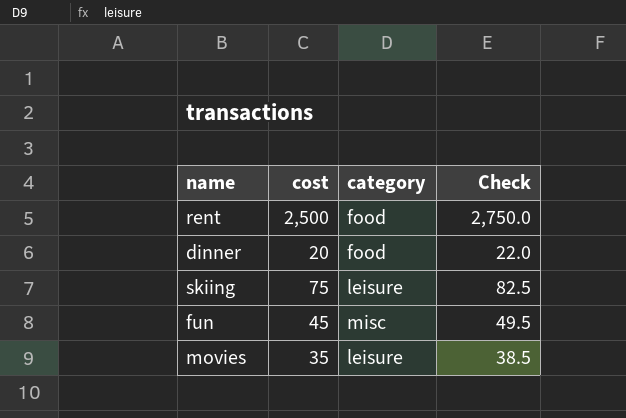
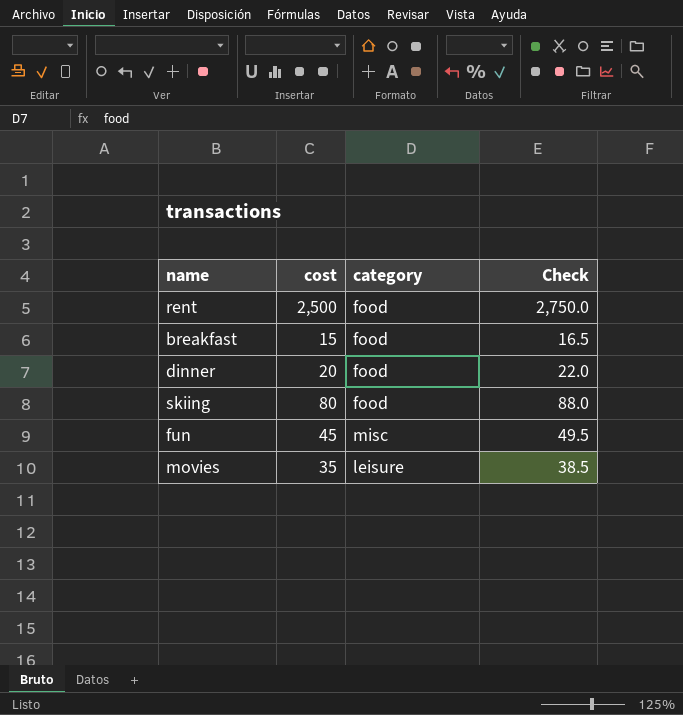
row breakfast: none -> 15 | food | 16.5
skiing | cost: 75 -> 80
skiing | category: leisure -> food
skiing | Check: 82.5 -> 88.0

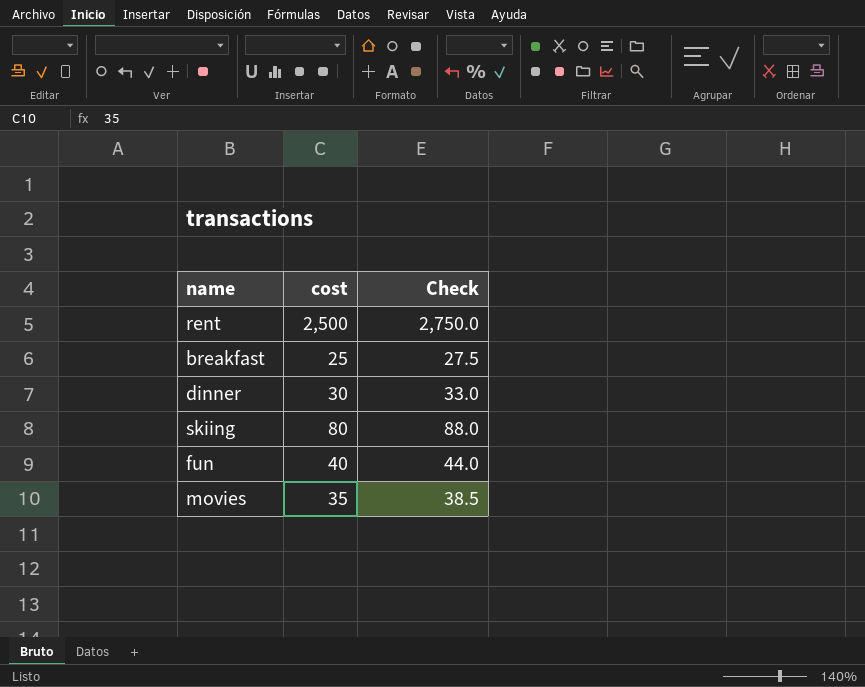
column category | position: 3 -> none
breakfast | cost: 15 -> 25
breakfast | Check: 16.5 -> 27.5
dinner | cost: 20 -> 30
dinner | Check: 22.0 -> 33.0
fun | cost: 45 -> 40
fun | Check: 49.5 -> 44.0

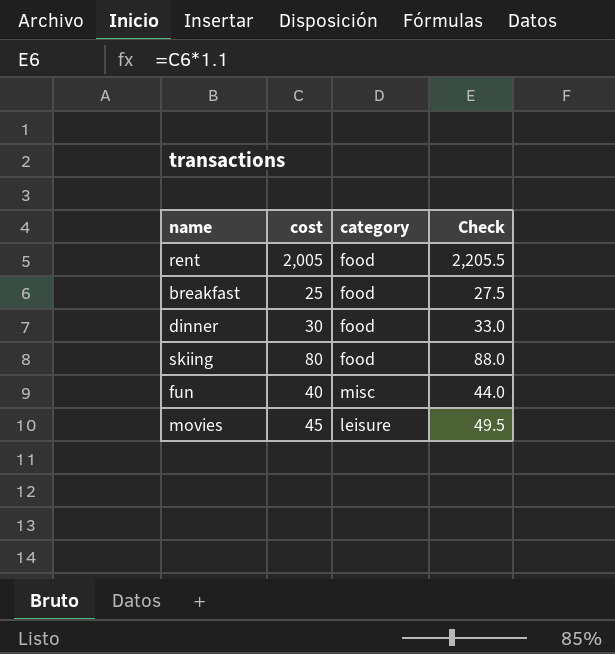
column category | position: none -> 3
rent | cost: 2,500 -> 2,005
rent | Check: 2,750.0 -> 2,205.5
movies | cost: 35 -> 45
movies | Check: 38.5 -> 49.5

